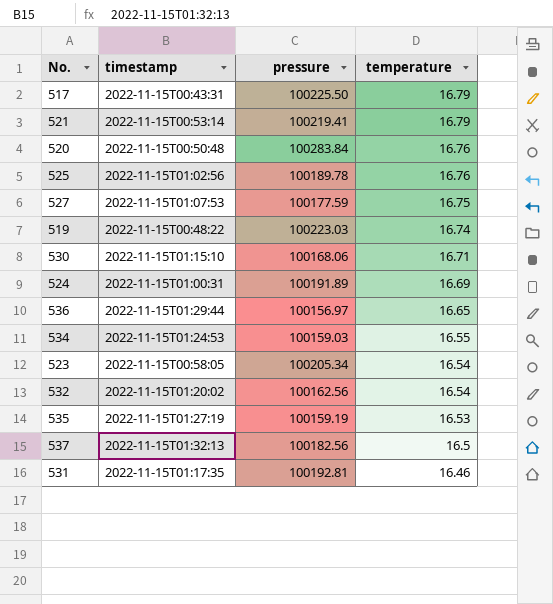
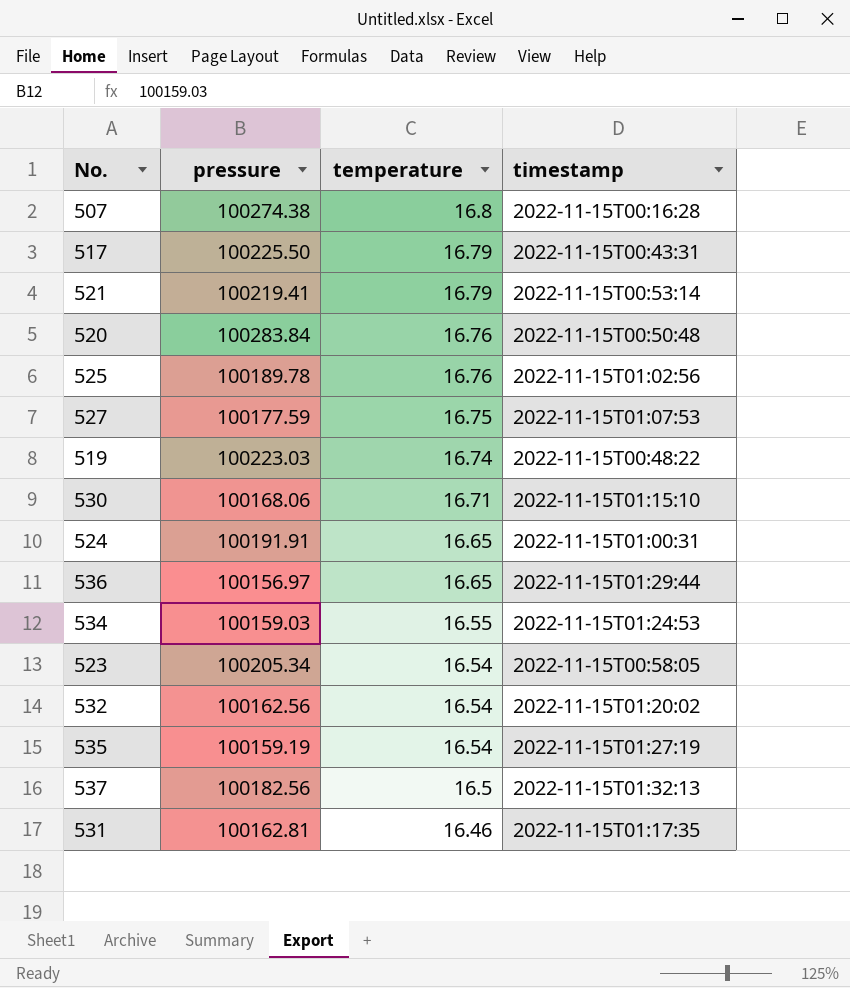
column timestamp | position: 2 -> 4
row 507: none -> 100274.38 | 16.8 | 2022-11-15T00:16:28
524 | pressure: 100191.89 -> 100191.91
524 | temperature: 16.69 -> 16.65
535 | temperature: 16.53 -> 16.54
531 | pressure: 100192.81 -> 100162.81

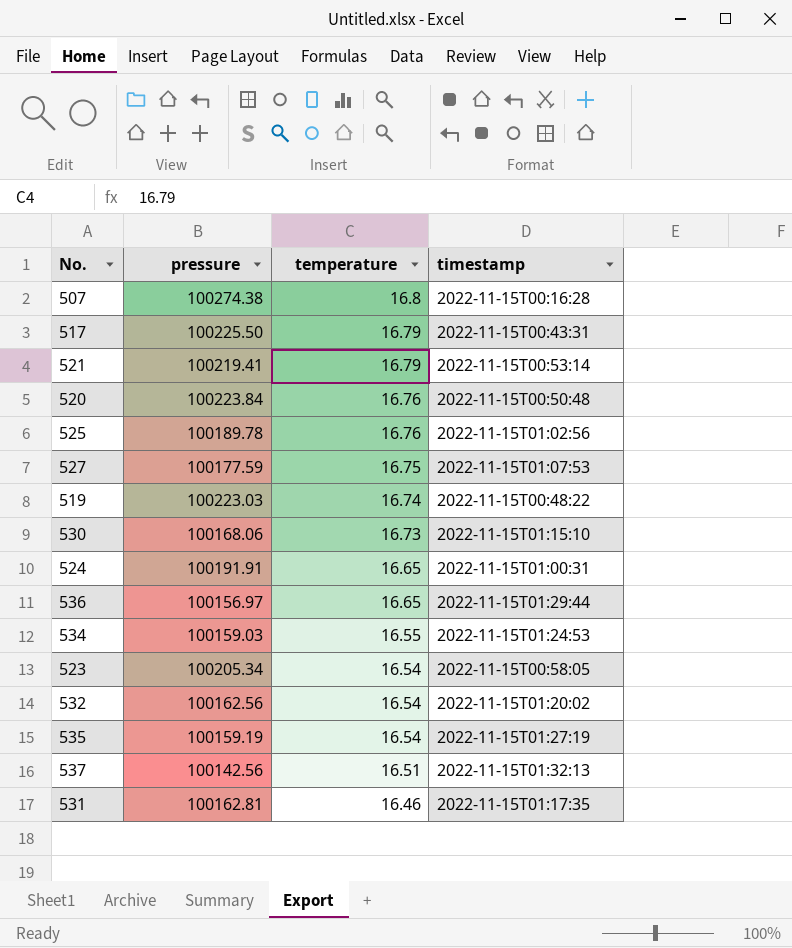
520 | pressure: 100283.84 -> 100223.84
530 | temperature: 16.71 -> 16.73
537 | pressure: 100182.56 -> 100142.56
537 | temperature: 16.5 -> 16.51

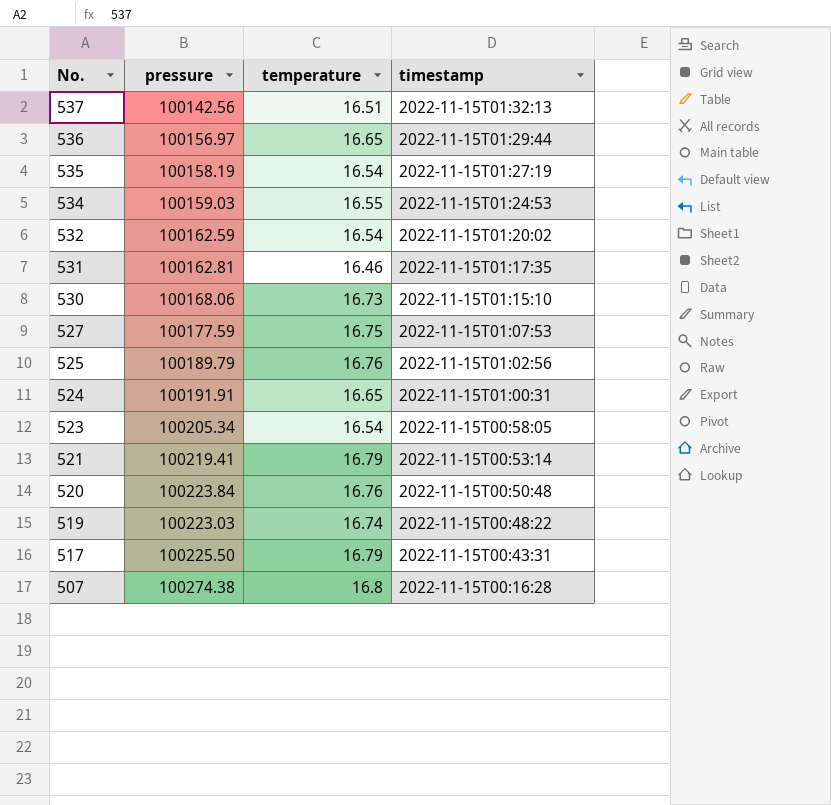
row order: temperature descending -> No. descending
535 | pressure: 100159.19 -> 100158.19
532 | pressure: 100162.56 -> 100162.59
525 | pressure: 100189.78 -> 100189.79

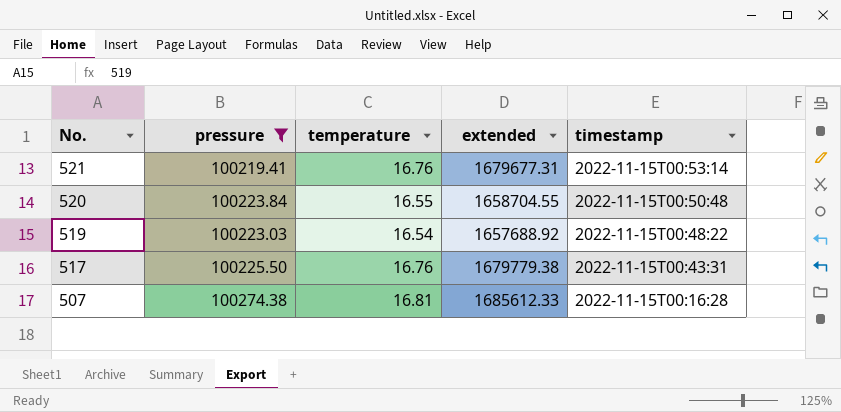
filter: none -> pressure >= 100219.41
column extended | formula: none -> [pressure] * [temperature]
521 | temperature: 16.79 -> 16.76
520 | temperature: 16.76 -> 16.55
519 | temperature: 16.74 -> 16.54
517 | temperature: 16.79 -> 16.76
507 | temperature: 16.8 -> 16.81

